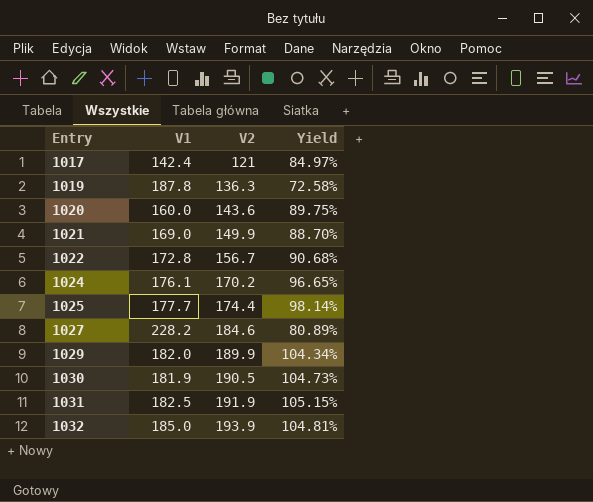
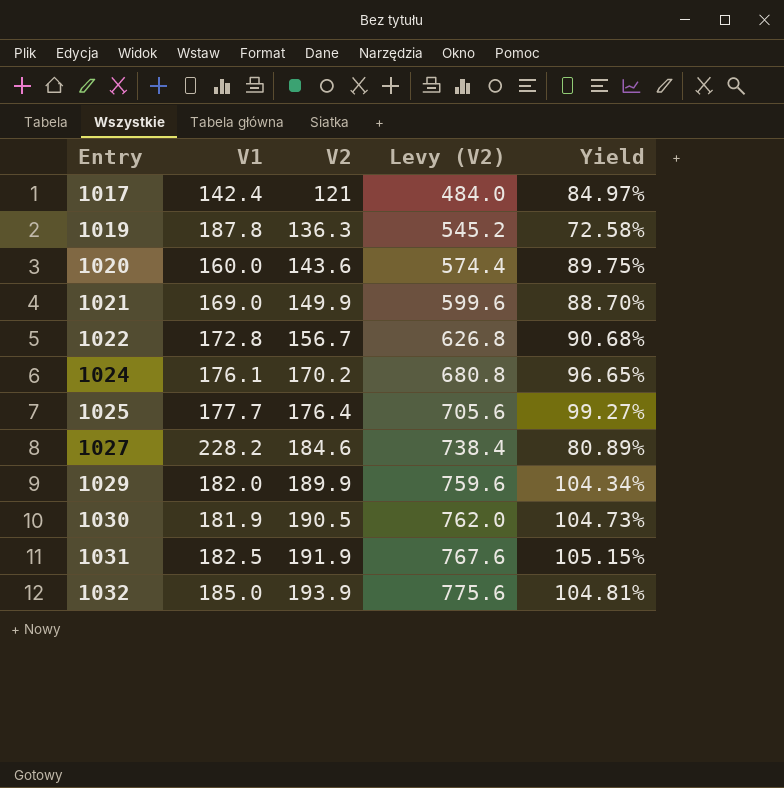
column Levy (V2) | formula: none -> [V2] * 4
1025 | V2: 174.4 -> 176.4
1025 | Yield: 98.14% -> 99.27%

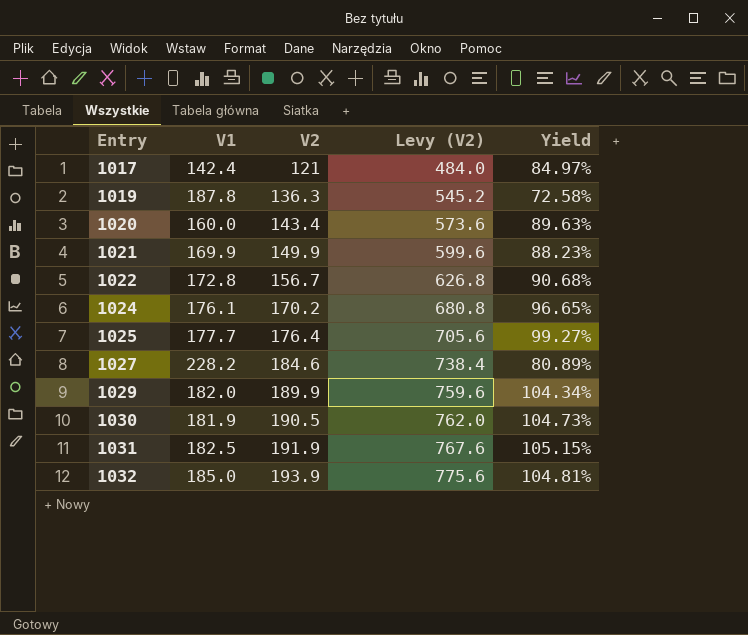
1020 | V2: 143.6 -> 143.4
1020 | Levy (V2): 574.4 -> 573.6
1020 | Yield: 89.75% -> 89.63%
1021 | V1: 169.0 -> 169.9
1021 | Yield: 88.70% -> 88.23%

